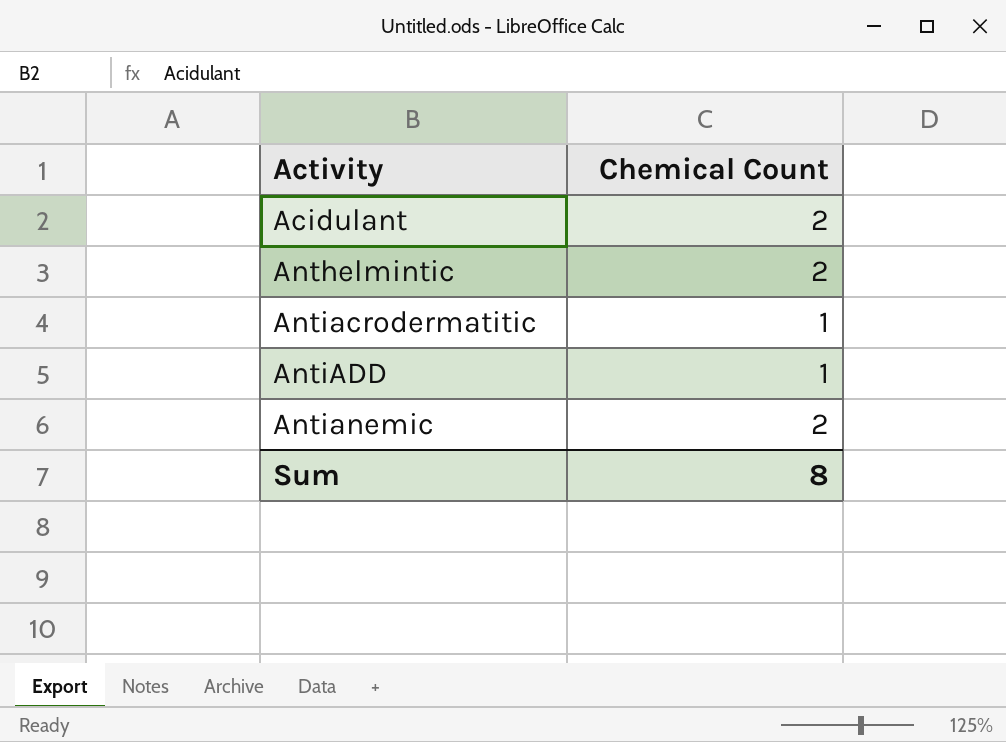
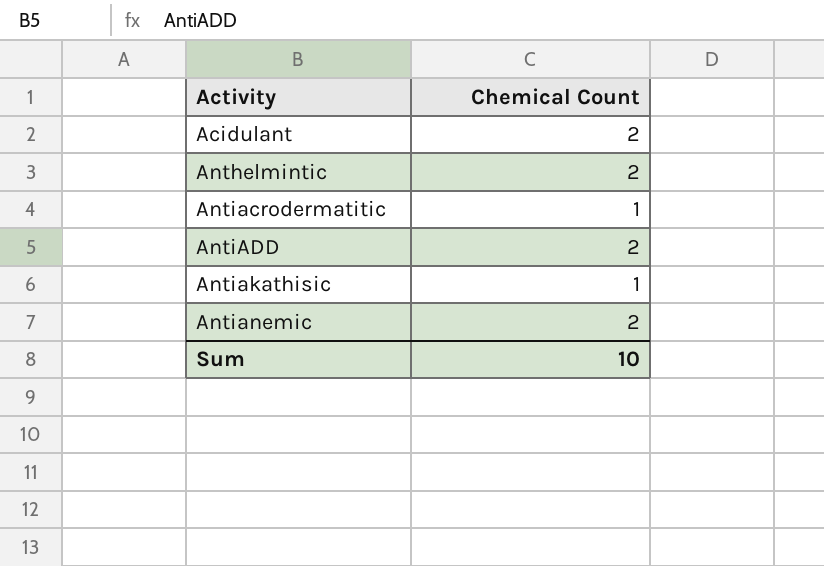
AntiADD | Chemical Count: 1 -> 2
row Antiakathisic: none -> 1
Sum | Chemical Count: 8 -> 10

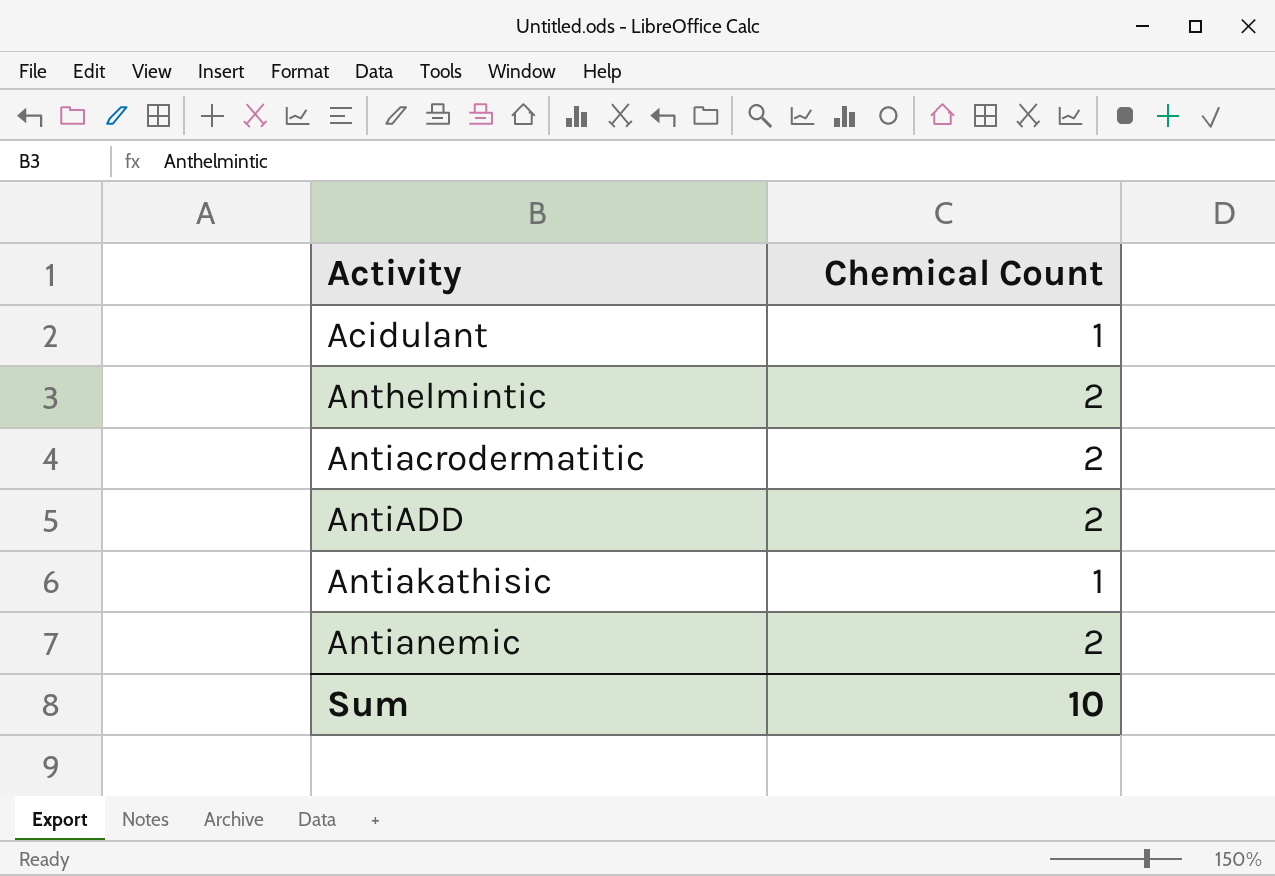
Acidulant | Chemical Count: 2 -> 1
Antiacrodermatitic | Chemical Count: 1 -> 2

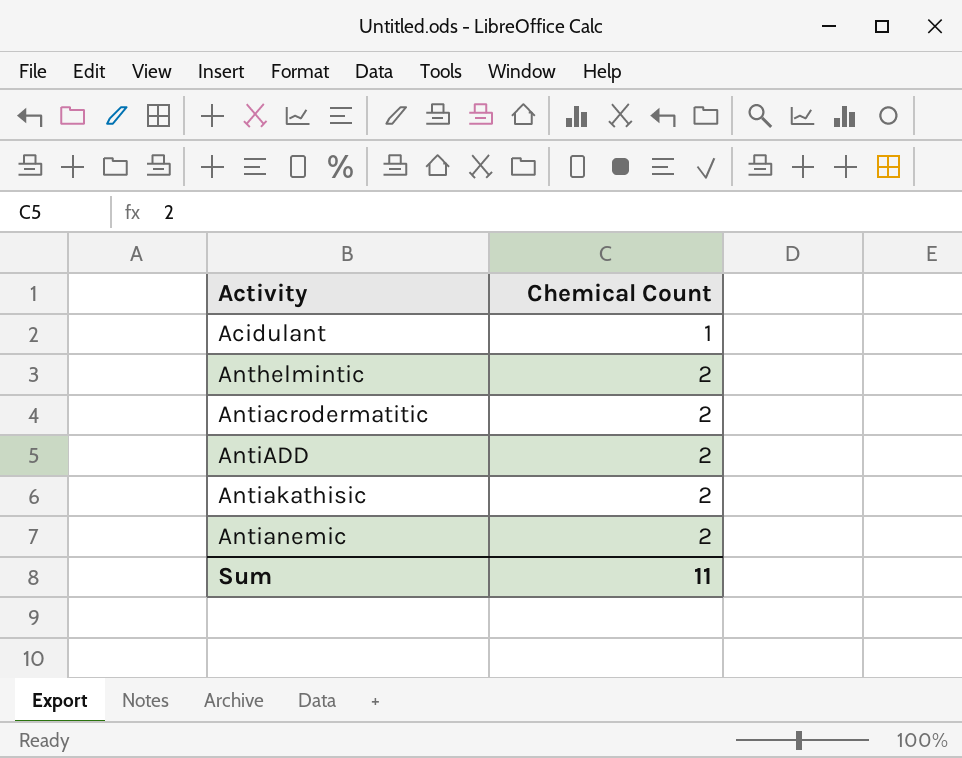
Antiakathisic | Chemical Count: 1 -> 2
Sum | Chemical Count: 10 -> 11

